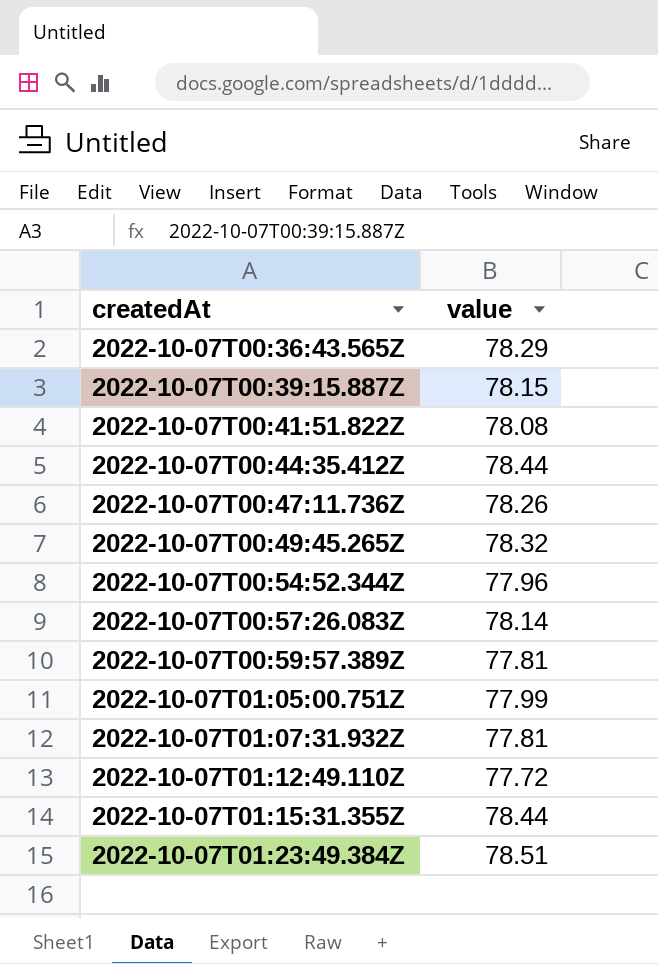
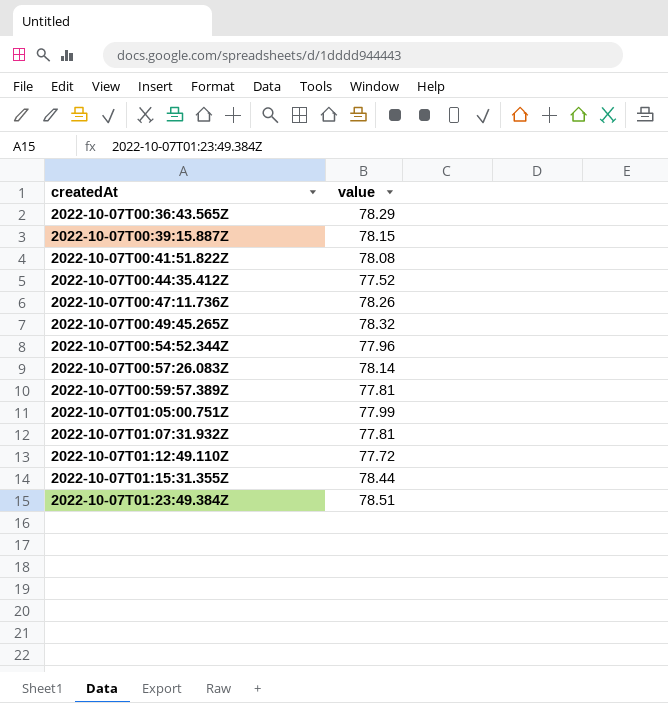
2022-10-07T00:44:35.412Z | value: 78.44 -> 77.52

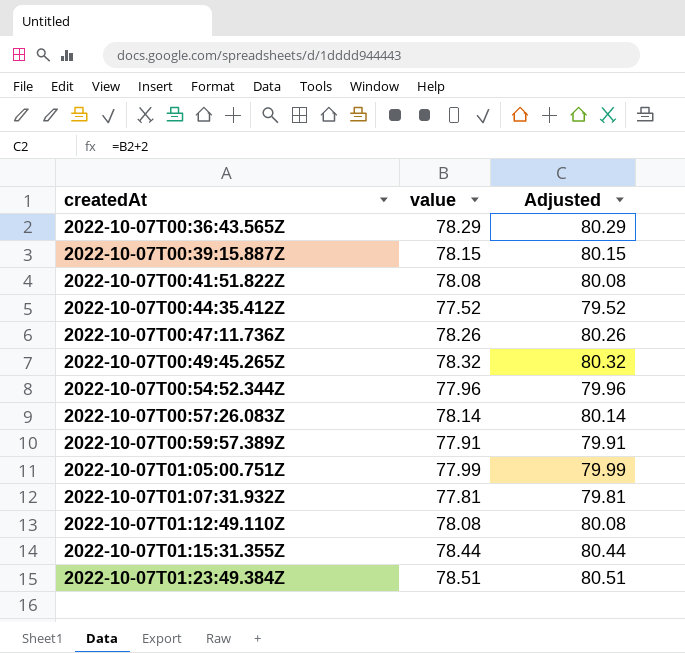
column Adjusted | formula: none -> [value] + 2
2022-10-07T00:59:57.389Z | value: 77.81 -> 77.91
2022-10-07T01:12:49.110Z | value: 77.72 -> 78.08

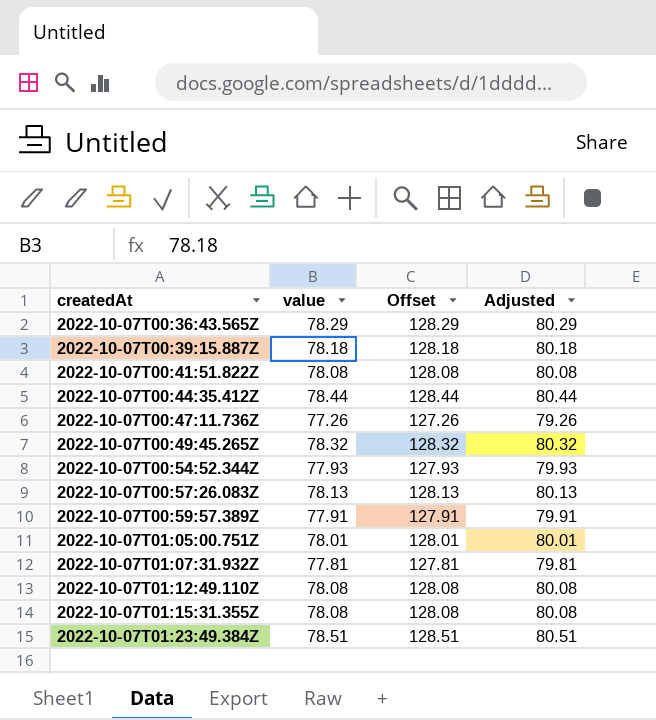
column Offset | formula: none -> [value] + 50
2022-10-07T00:39:15.887Z | value: 78.15 -> 78.18
2022-10-07T00:39:15.887Z | Adjusted: 80.15 -> 80.18
2022-10-07T00:44:35.412Z | value: 77.52 -> 78.44
2022-10-07T00:44:35.412Z | Adjusted: 79.52 -> 80.44
2022-10-07T00:47:11.736Z | value: 78.26 -> 77.26
2022-10-07T00:47:11.736Z | Adjusted: 80.26 -> 79.26
2022-10-07T00:54:52.344Z | value: 77.96 -> 77.93
2022-10-07T00:54:52.344Z | Adjusted: 79.96 -> 79.93
2022-10-07T00:57:26.083Z | value: 78.14 -> 78.13
2022-10-07T00:57:26.083Z | Adjusted: 80.14 -> 80.13
2022-10-07T01:05:00.751Z | value: 77.99 -> 78.01
2022-10-07T01:05:00.751Z | Adjusted: 79.99 -> 80.01
2022-10-07T01:15:31.355Z | value: 78.44 -> 78.08
2022-10-07T01:15:31.355Z | Adjusted: 80.44 -> 80.08

